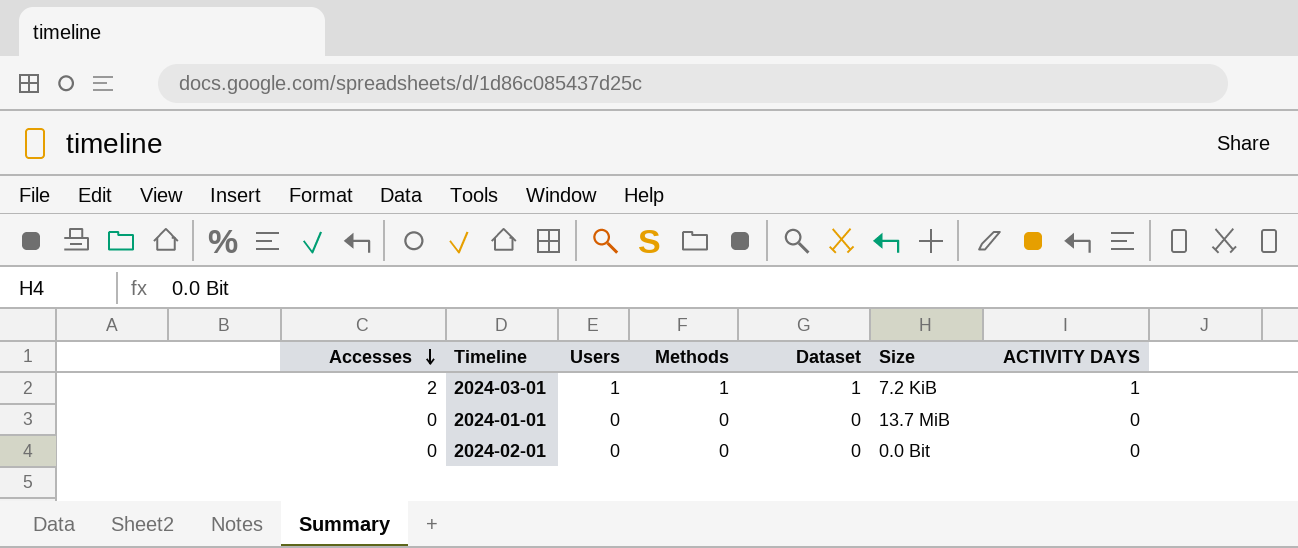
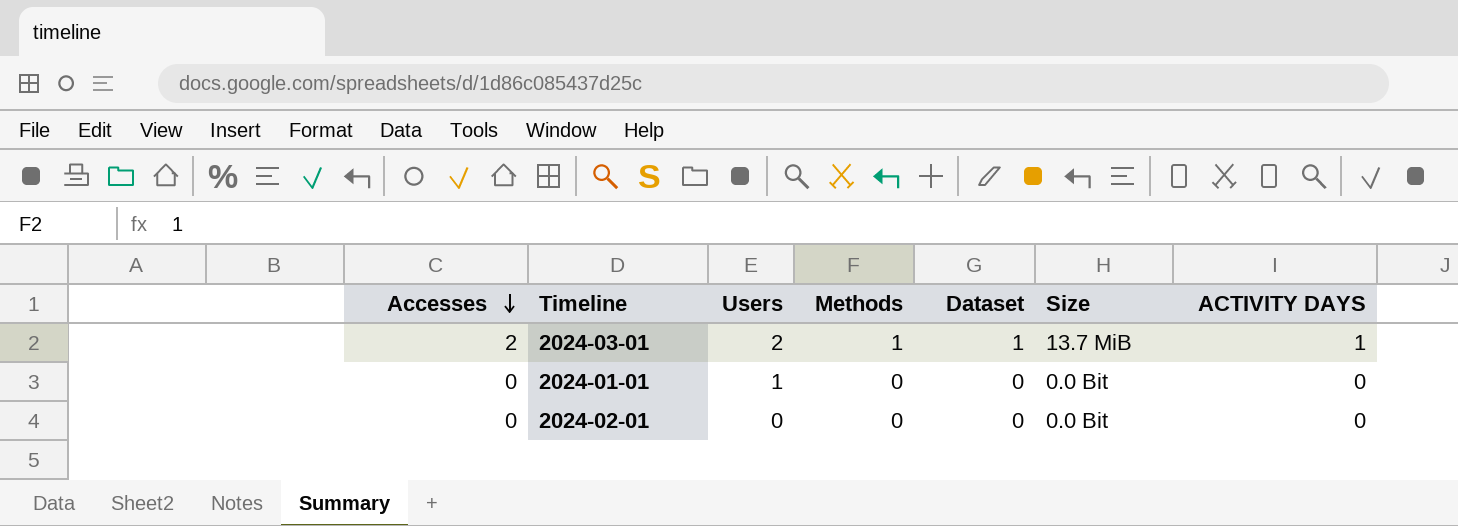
2024-03-01 | Users: 1 -> 2
2024-03-01 | Size: 7.2 KiB -> 13.7 MiB
2024-01-01 | Users: 0 -> 1
2024-01-01 | Size: 13.7 MiB -> 0.0 Bit

